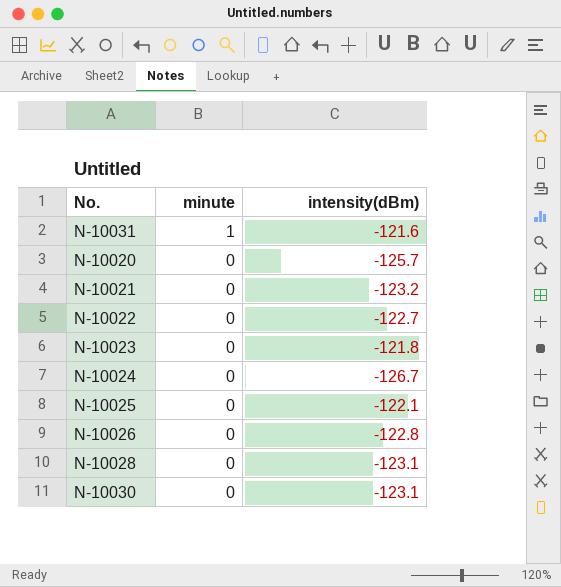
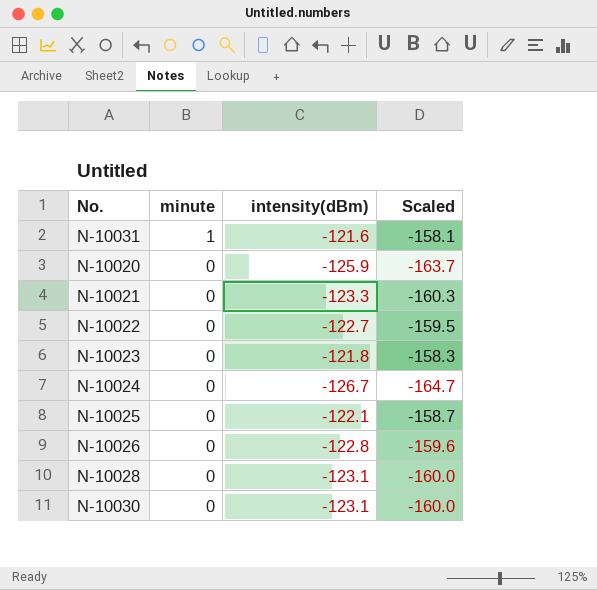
column Scaled | formula: none -> [intensity(dBm)] * 1.3
N-10020 | intensity(dBm): -125.7 -> -125.9
N-10021 | intensity(dBm): -123.2 -> -123.3

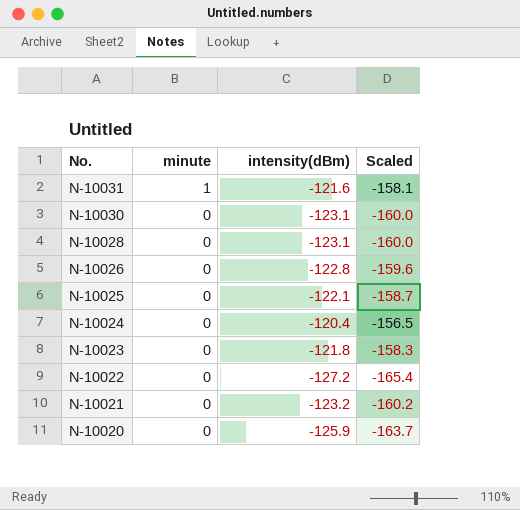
row order: minute descending -> No. descending
N-10024 | intensity(dBm): -126.7 -> -120.4
N-10024 | Scaled: -164.7 -> -156.5
N-10022 | intensity(dBm): -122.7 -> -127.2
N-10022 | Scaled: -159.5 -> -165.4
N-10021 | intensity(dBm): -123.3 -> -123.2
N-10021 | Scaled: -160.3 -> -160.2

